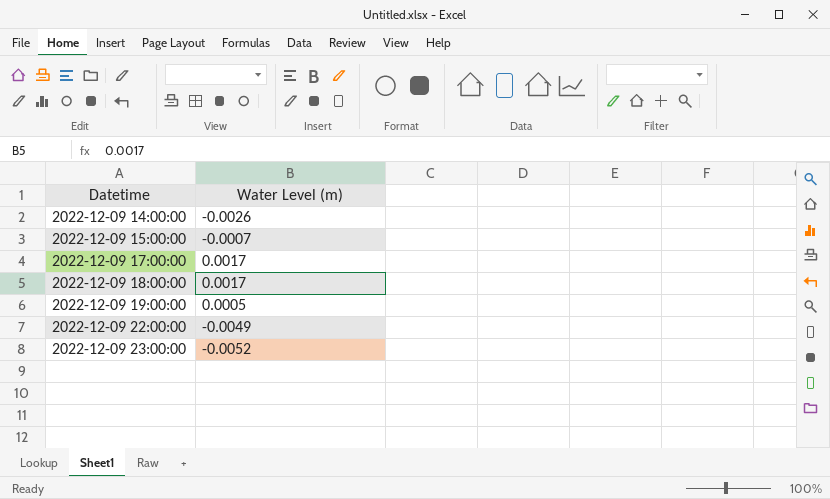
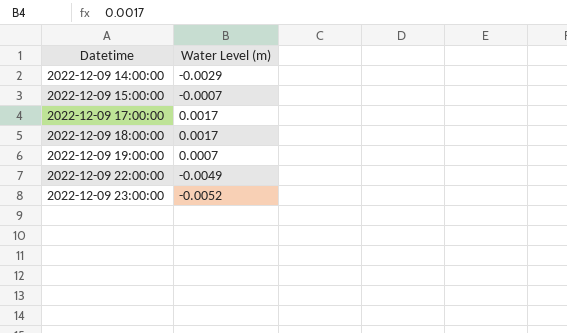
2022-12-09 14:00:00 | Water Level (m): -0.0026 -> -0.0029
2022-12-09 19:00:00 | Water Level (m): 0.0005 -> 0.0007

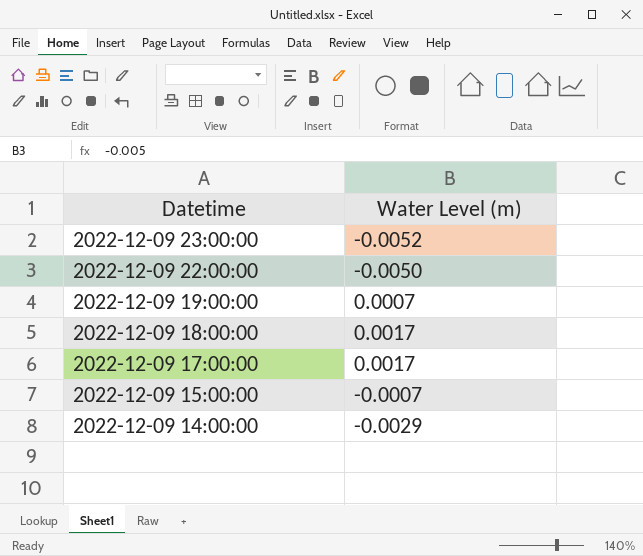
row order: Datetime ascending -> Datetime descending
2022-12-09 22:00:00 | Water Level (m): -0.0049 -> -0.0050

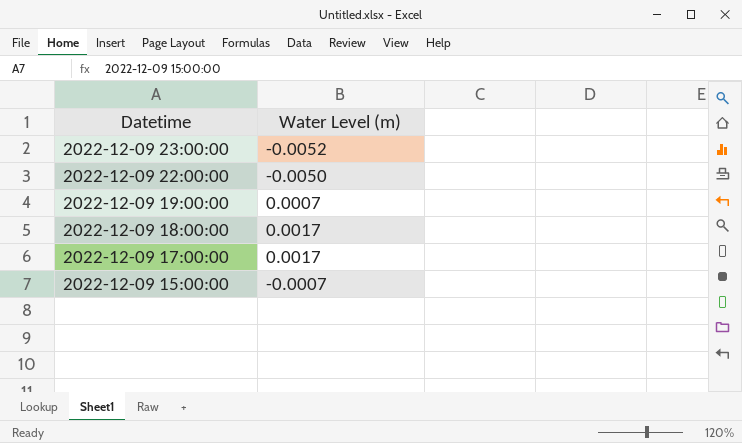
row 2022-12-09 14:00:00: -0.0029 -> none

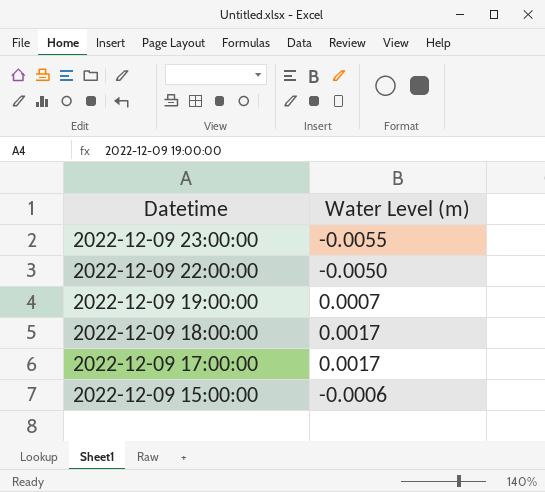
2022-12-09 23:00:00 | Water Level (m): -0.0052 -> -0.0055
2022-12-09 15:00:00 | Water Level (m): -0.0007 -> -0.0006

